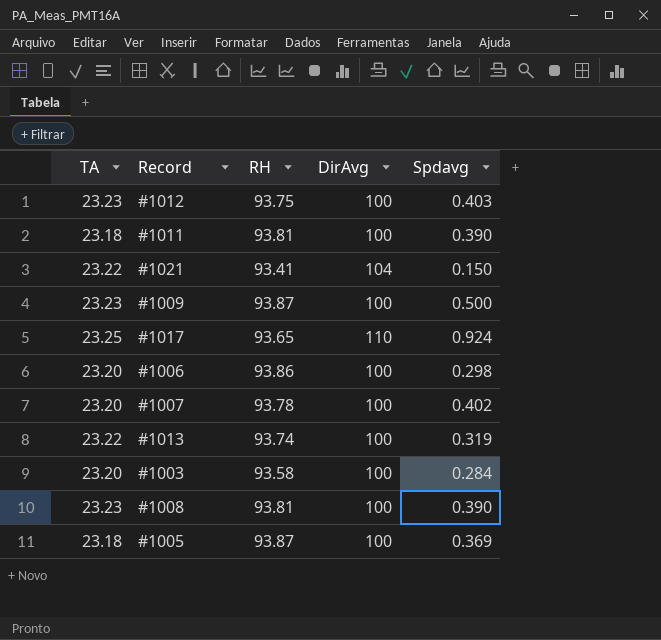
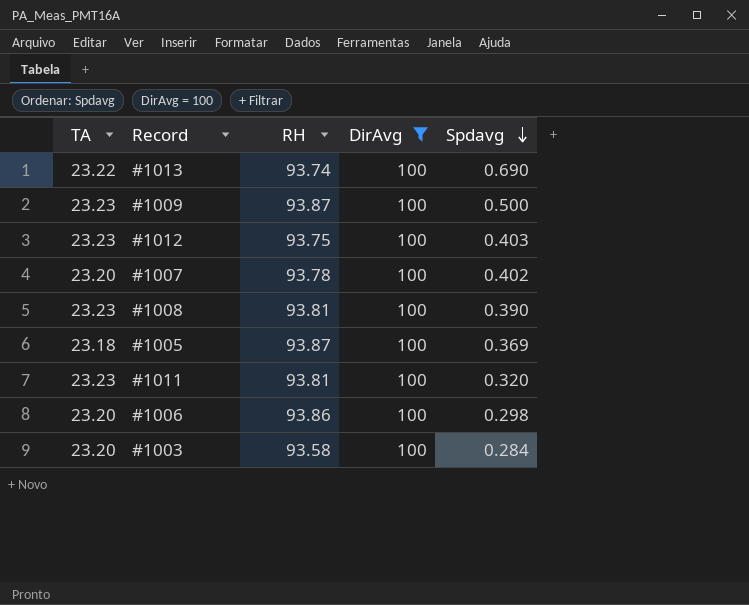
filter: none -> DirAvg = 100
row order: none -> Spdavg descending
#1013 | Spdavg: 0.319 -> 0.690
#1011 | TA: 23.18 -> 23.23
#1011 | Spdavg: 0.390 -> 0.320

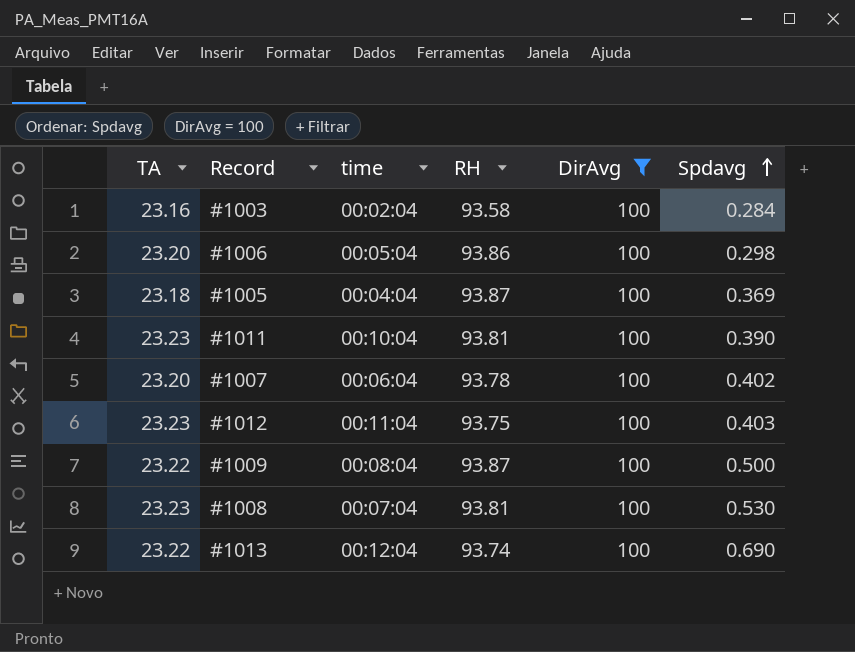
row order: Spdavg descending -> Spdavg ascending
column time | position: none -> 3
#1003 | TA: 23.20 -> 23.16
#1011 | Spdavg: 0.320 -> 0.390
#1009 | TA: 23.23 -> 23.22
#1008 | Spdavg: 0.390 -> 0.530

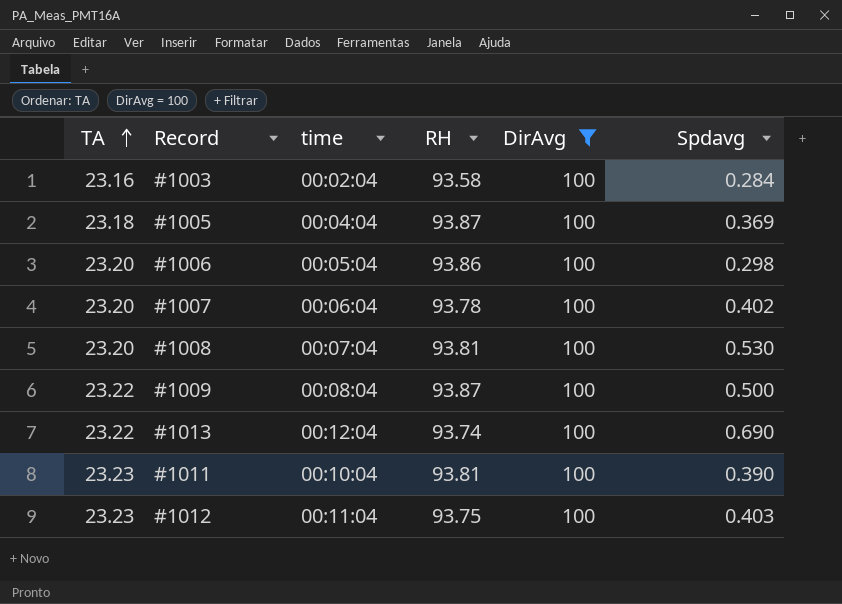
row order: Spdavg ascending -> TA ascending
#1008 | TA: 23.23 -> 23.20

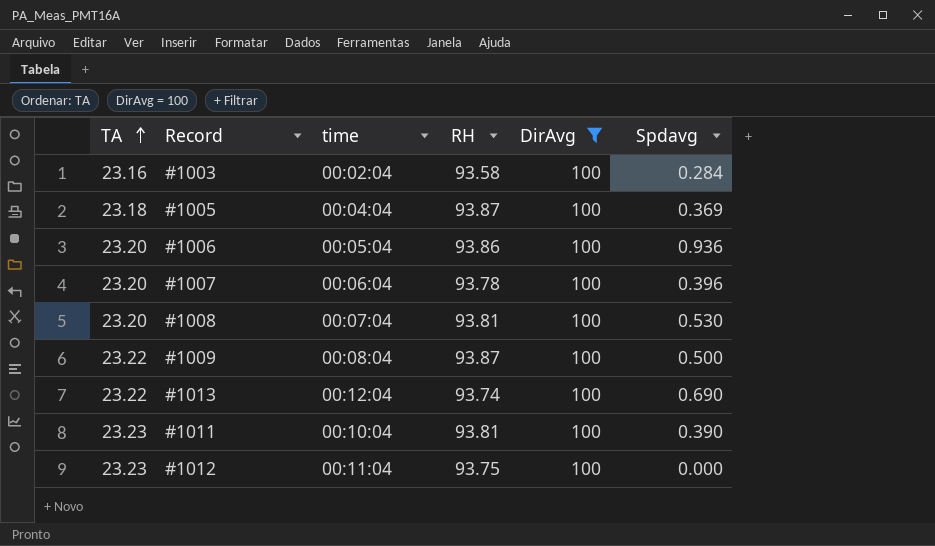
#1006 | Spdavg: 0.298 -> 0.936
#1007 | Spdavg: 0.402 -> 0.396
#1012 | Spdavg: 0.403 -> 0.000

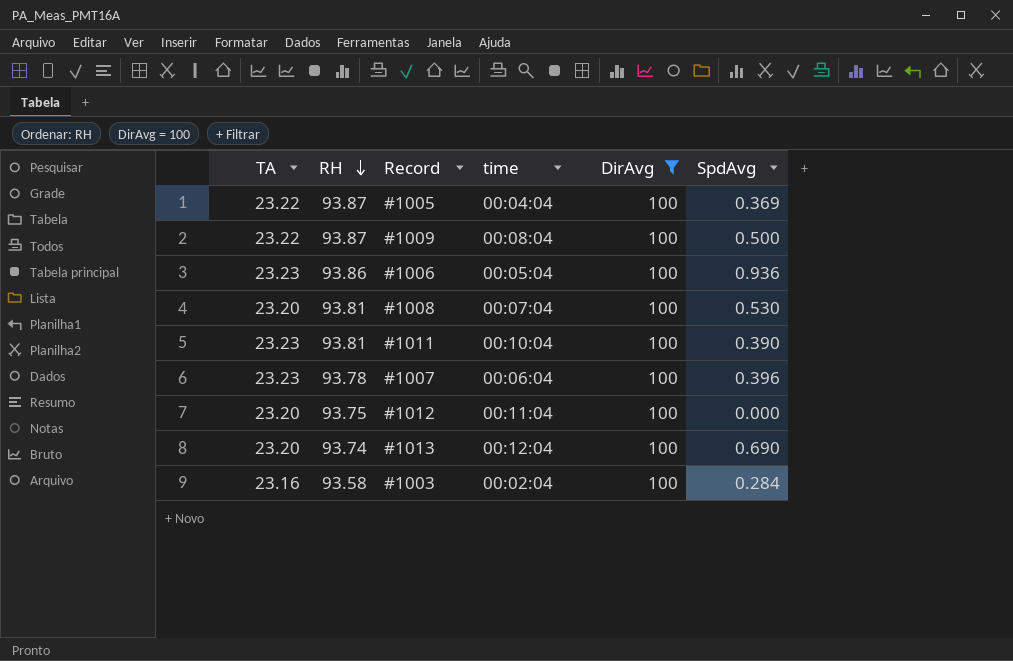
row order: TA ascending -> RH descending
column RH | position: 4 -> 2
column name: Spdavg -> SpdAvg
#1005 | TA: 23.18 -> 23.22
#1006 | TA: 23.20 -> 23.23
#1007 | TA: 23.20 -> 23.23
#1012 | TA: 23.23 -> 23.20
#1013 | TA: 23.22 -> 23.20

